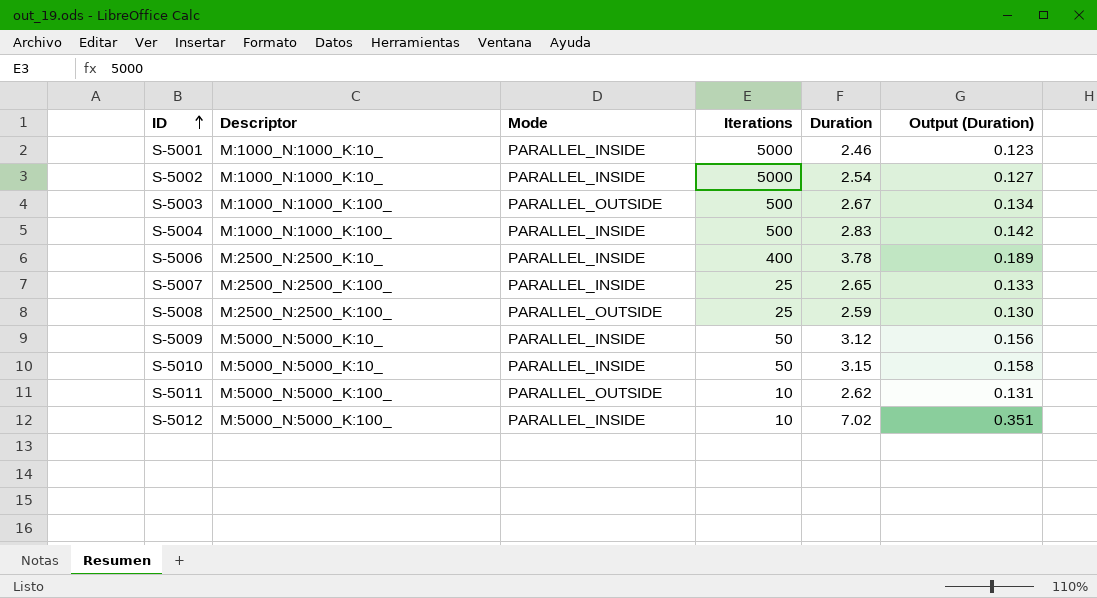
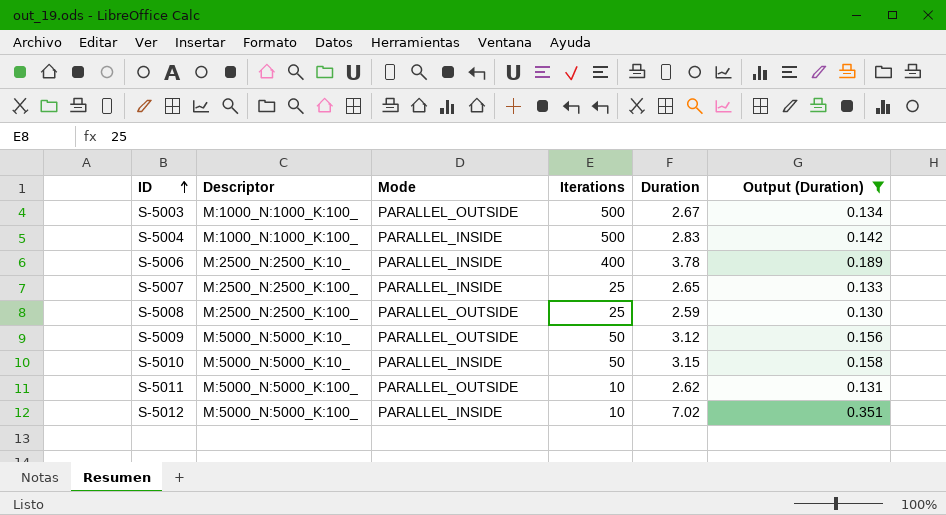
filter: none -> Output (Duration) >= 0.130
S-5009 | Mode: PARALLEL_INSIDE -> PARALLEL_OUTSIDE

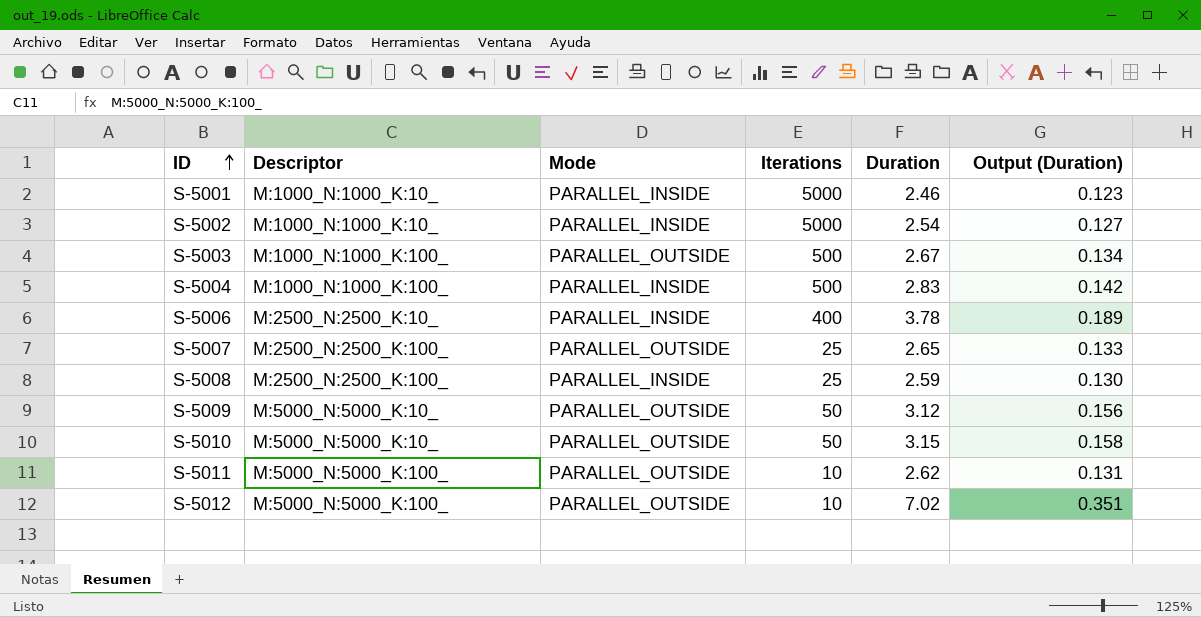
filter: Output (Duration) >= 0.130 -> none
S-5007 | Mode: PARALLEL_INSIDE -> PARALLEL_OUTSIDE
S-5008 | Mode: PARALLEL_OUTSIDE -> PARALLEL_INSIDE
S-5010 | Mode: PARALLEL_INSIDE -> PARALLEL_OUTSIDE
S-5012 | Mode: PARALLEL_INSIDE -> PARALLEL_OUTSIDE

